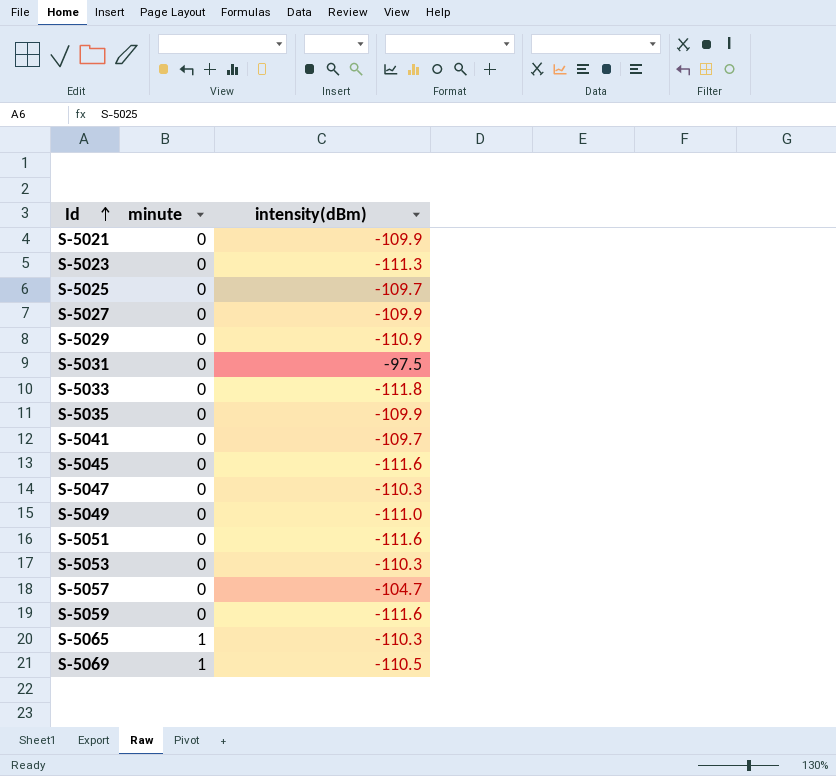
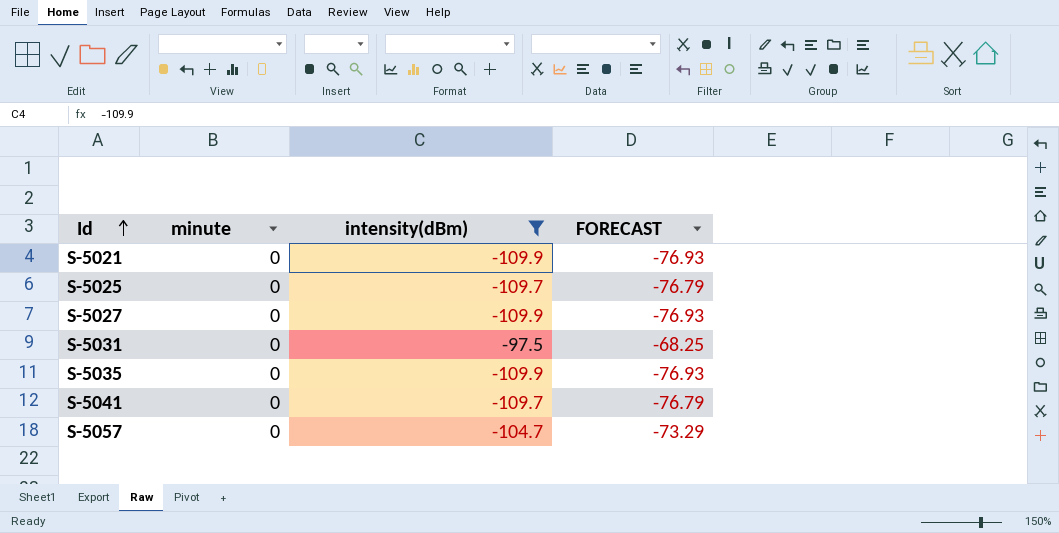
filter: none -> intensity(dBm) >= -109.9
column FORECAST | formula: none -> [intensity(dBm)] * 0.7

